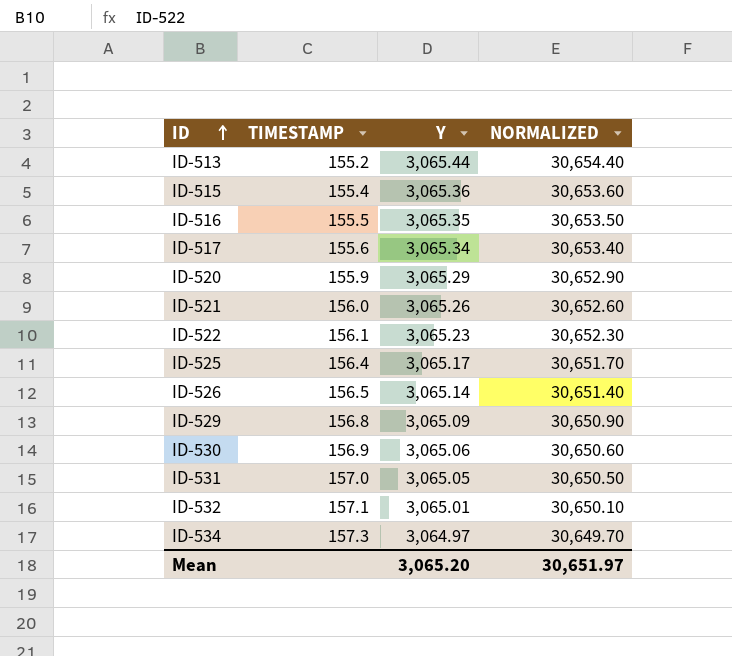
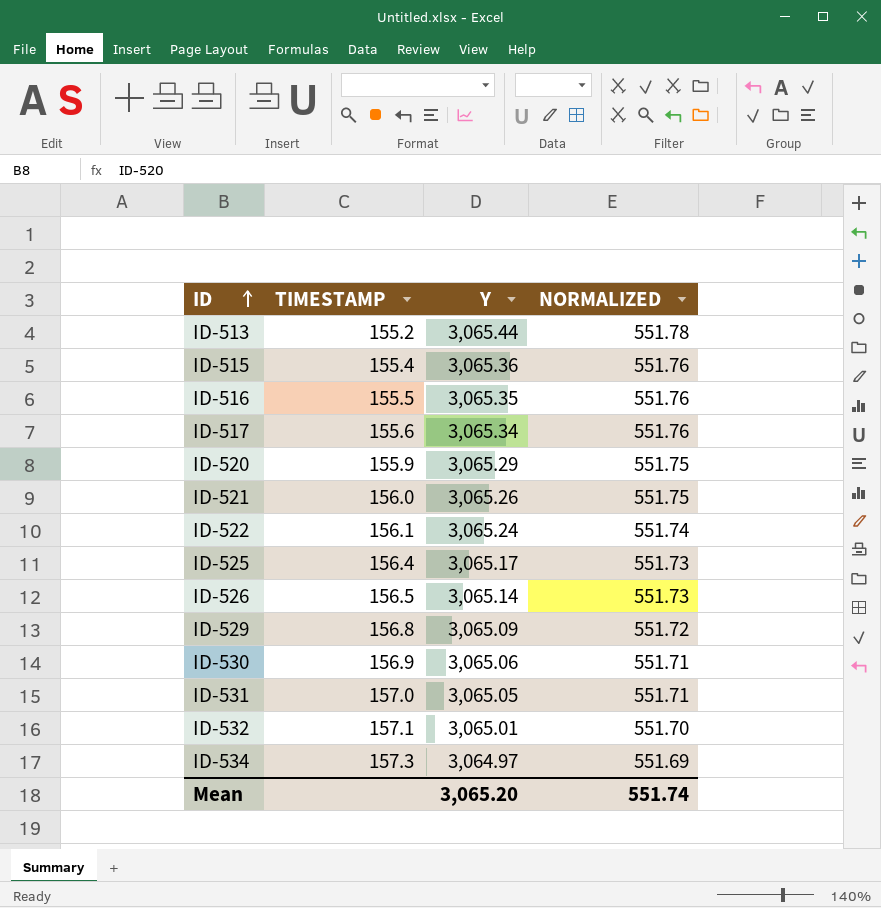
column NORMALIZED | formula: [Y] * 10 -> [Y] * 0.18
ID-522 | Y: 3,065.23 -> 3,065.24
Mean | NORMALIZED: 30,651.97 -> 551.74

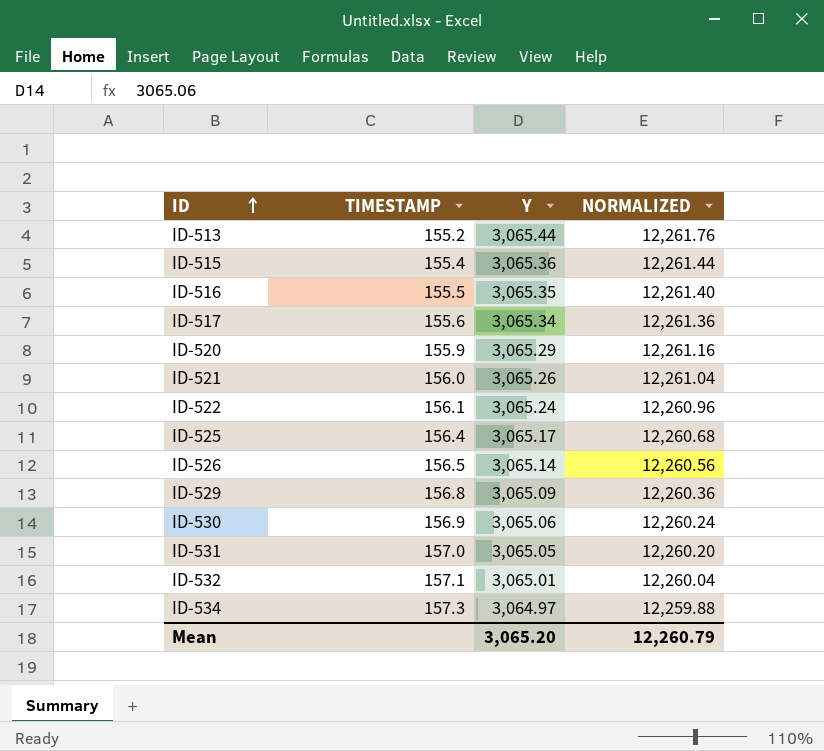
column NORMALIZED | formula: [Y] * 0.18 -> [Y] * 4
Mean | NORMALIZED: 551.74 -> 12,260.79

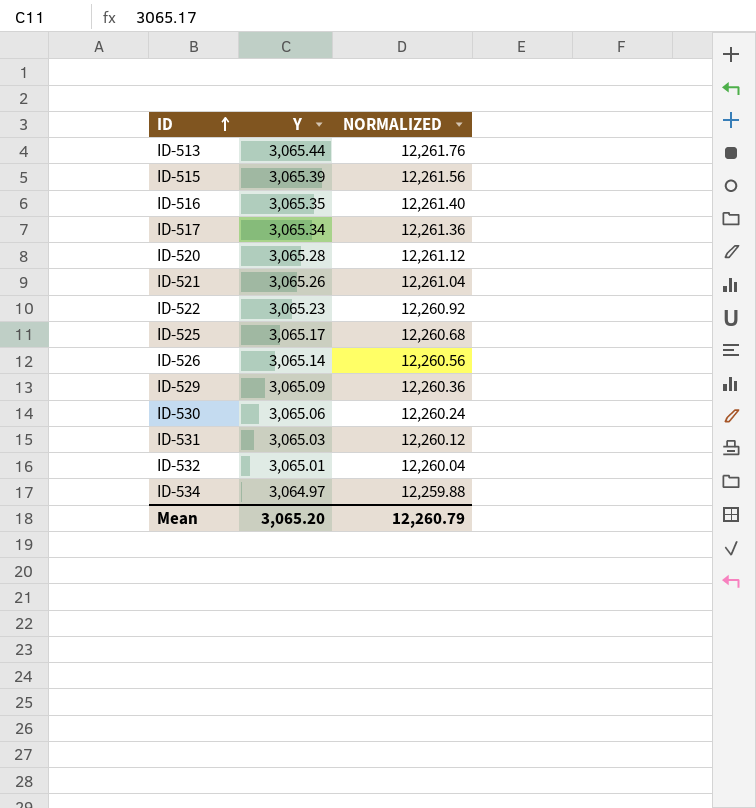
column TIMESTAMP | position: 2 -> none
ID-515 | Y: 3,065.36 -> 3,065.39
ID-515 | NORMALIZED: 12,261.44 -> 12,261.56
ID-520 | Y: 3,065.29 -> 3,065.28
ID-520 | NORMALIZED: 12,261.16 -> 12,261.12
ID-522 | Y: 3,065.24 -> 3,065.23
ID-522 | NORMALIZED: 12,260.96 -> 12,260.92
ID-531 | Y: 3,065.05 -> 3,065.03
ID-531 | NORMALIZED: 12,260.20 -> 12,260.12

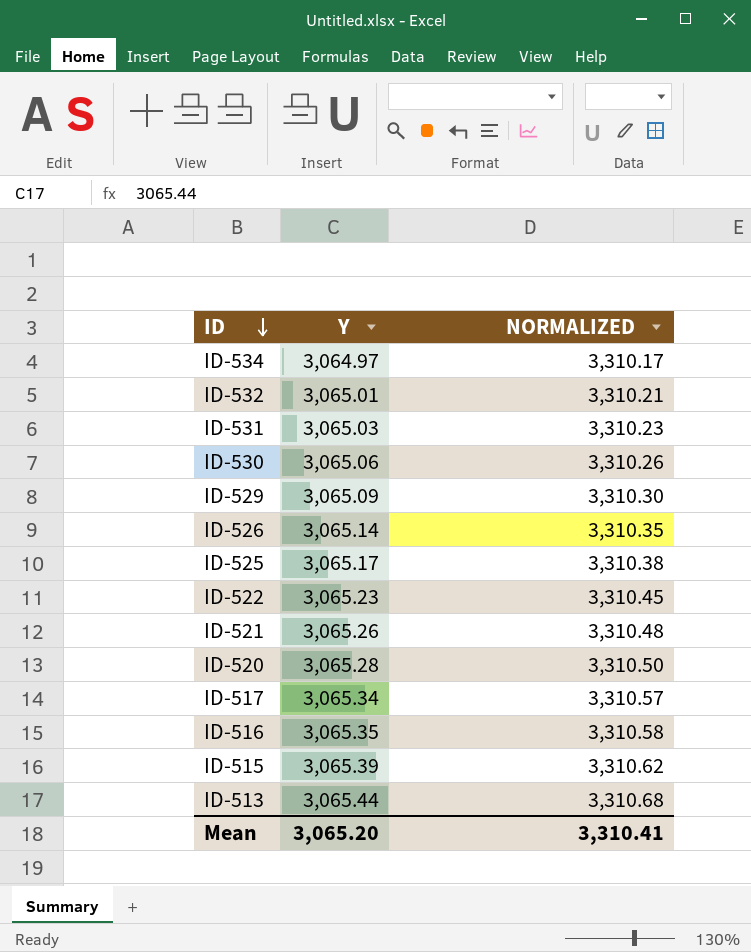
row order: ID ascending -> ID descending
column NORMALIZED | formula: [Y] * 4 -> [Y] * 1.08
Mean | NORMALIZED: 12,260.79 -> 3,310.41

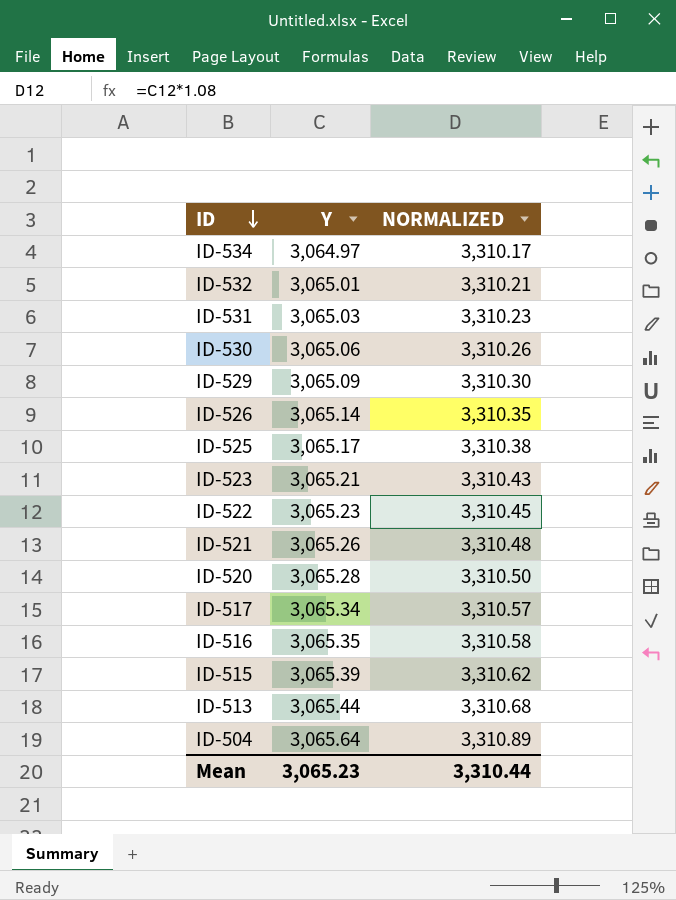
row ID-523: none -> 3,065.21 | 3,310.43
row ID-504: none -> 3,065.64 | 3,310.89
Mean | Y: 3,065.20 -> 3,065.23
Mean | NORMALIZED: 3,310.41 -> 3,310.44

